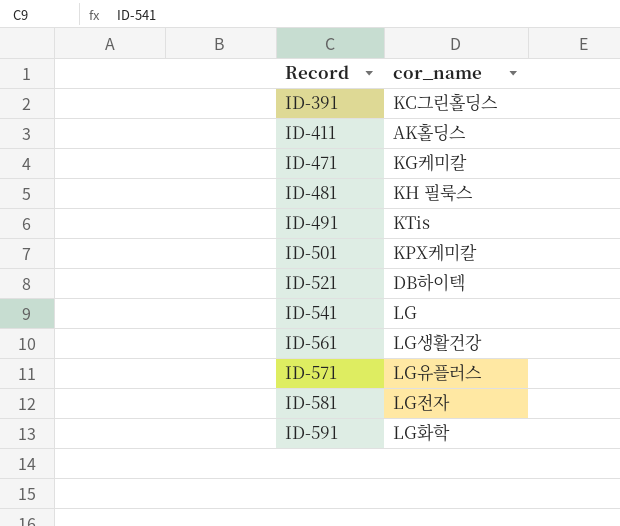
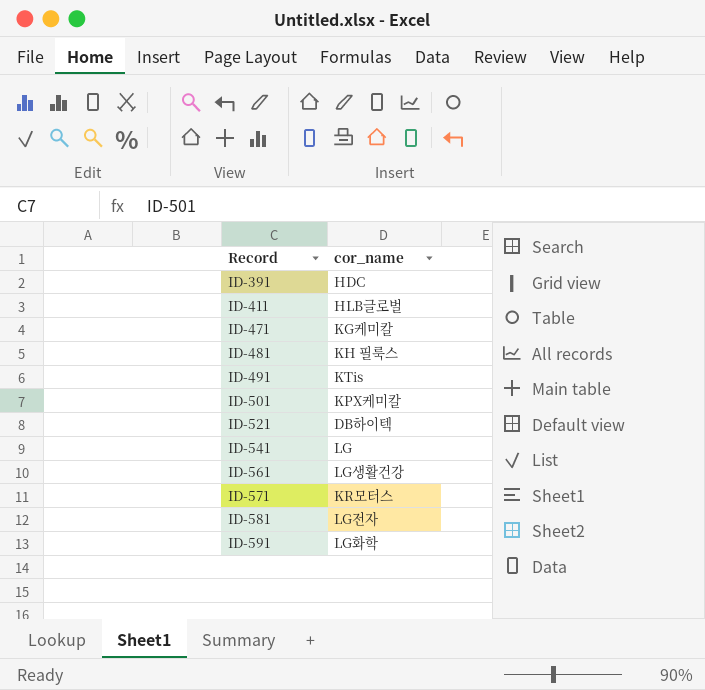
ID-391 | cor_name: KC그린홀딩스 -> HDC
ID-411 | cor_name: AK홀딩스 -> HLB글로벌
ID-571 | cor_name: LG유플러스 -> KR모터스

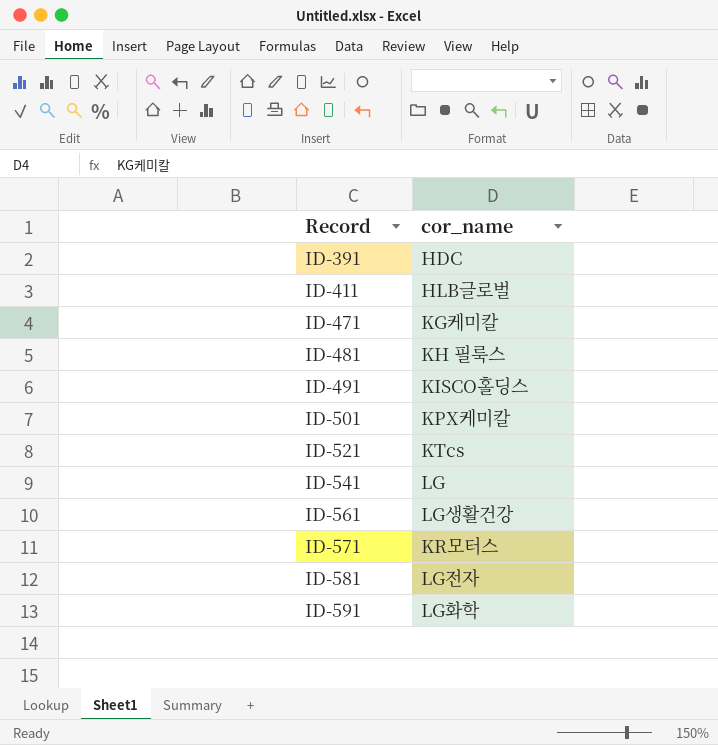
ID-491 | cor_name: KTis -> KISCO홀딩스
ID-521 | cor_name: DB하이텍 -> KTcs

